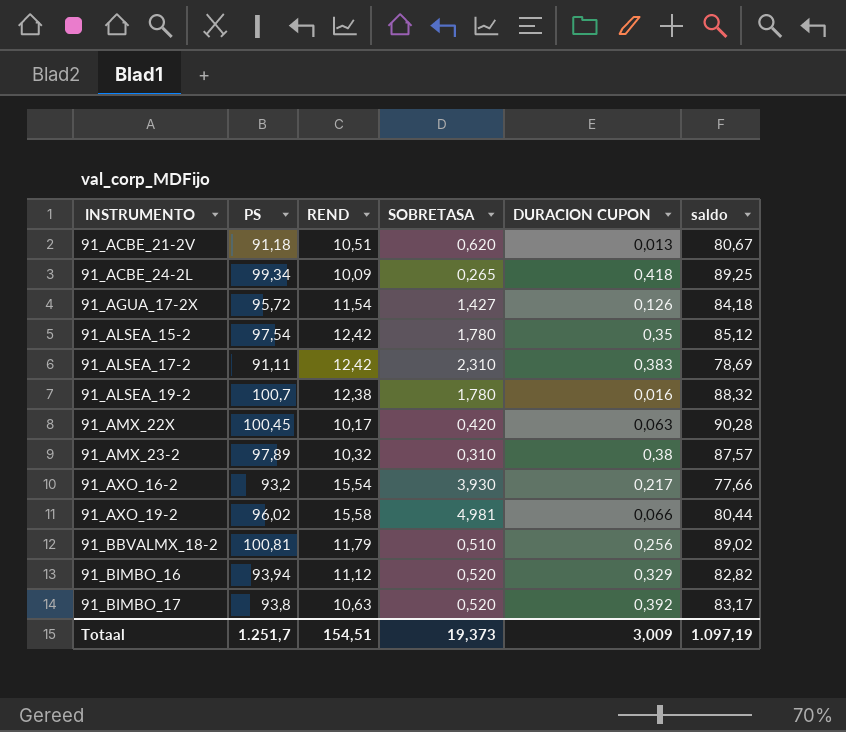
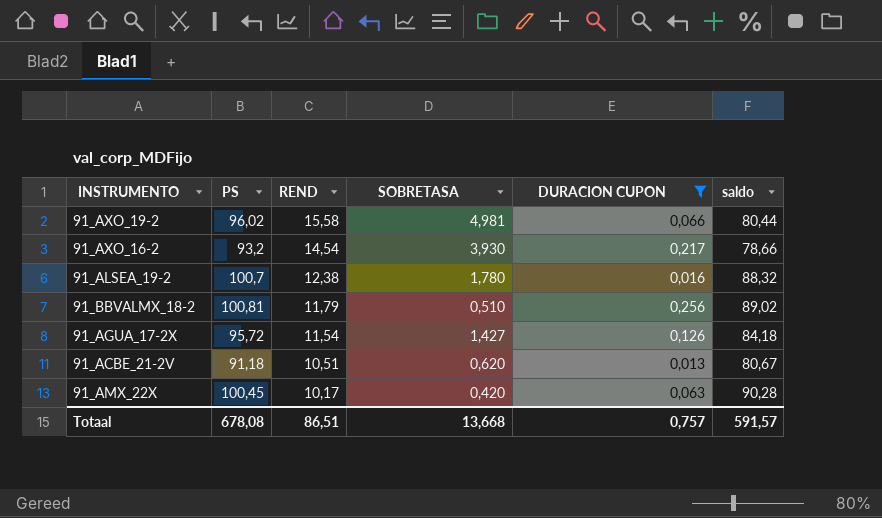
filter: none -> DURACION CUPON <= 0,256
row order: INSTRUMENTO ascending -> REND descending
91_AXO_16-2 | REND: 15,54 -> 14,54
91_AXO_16-2 | saldo: 77,66 -> 78,66
Totaal | PS: 1.251,7 -> 678,08
Totaal | REND: 154,51 -> 86,51
Totaal | SOBRETASA: 19,373 -> 13,668
Totaal | DURACION CUPON: 3,009 -> 0,757
Totaal | saldo: 1.097,19 -> 591,57

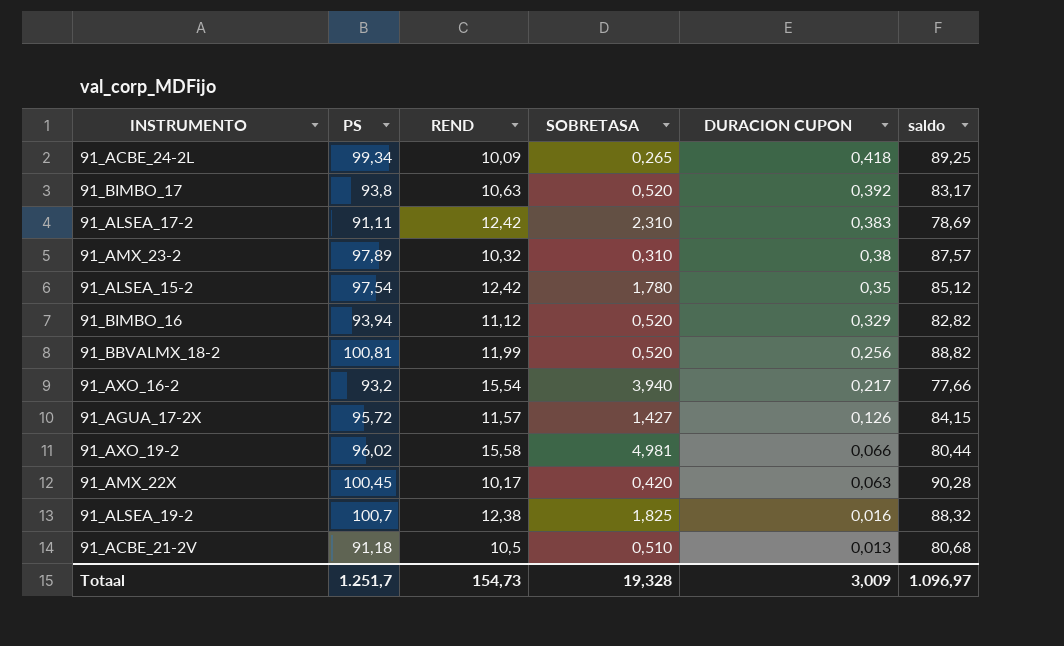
filter: DURACION CUPON <= 0,256 -> none
row order: REND descending -> DURACION CUPON descending
91_BBVALMX_18-2 | REND: 11,79 -> 11,99
91_BBVALMX_18-2 | SOBRETASA: 0,510 -> 0,520
91_BBVALMX_18-2 | saldo: 89,02 -> 88,82
91_AXO_16-2 | REND: 14,54 -> 15,54
91_AXO_16-2 | SOBRETASA: 3,930 -> 3,940
91_AXO_16-2 | saldo: 78,66 -> 77,66
91_AGUA_17-2X | REND: 11,54 -> 11,57
91_AGUA_17-2X | saldo: 84,18 -> 84,15
91_ALSEA_19-2 | SOBRETASA: 1,780 -> 1,825
91_ACBE_21-2V | REND: 10,51 -> 10,5
91_ACBE_21-2V | SOBRETASA: 0,620 -> 0,510
91_ACBE_21-2V | saldo: 80,67 -> 80,68
Totaal | PS: 678,08 -> 1.251,7
Totaal | REND: 86,51 -> 154,73
Totaal | SOBRETASA: 13,668 -> 19,328
Totaal | DURACION CUPON: 0,757 -> 3,009
Totaal | saldo: 591,57 -> 1.096,97

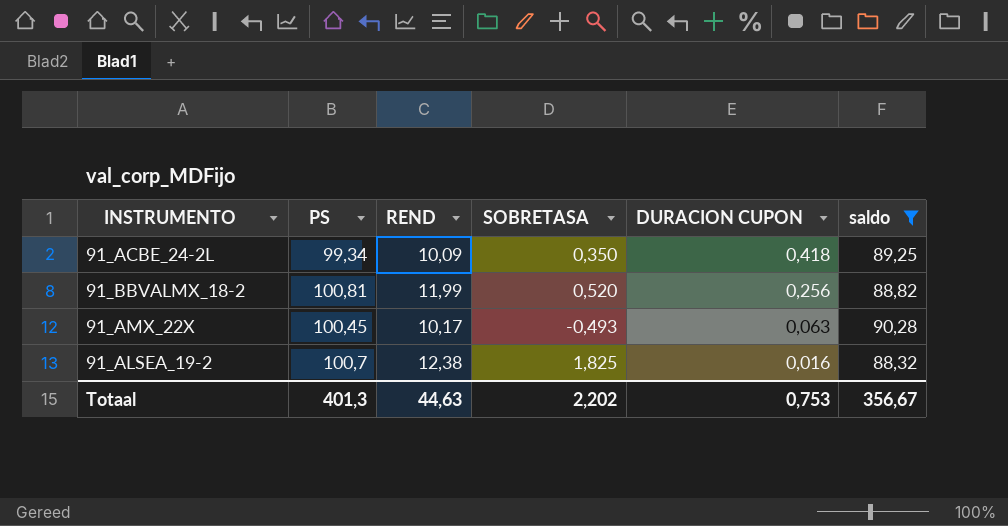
filter: none -> saldo >= 88,32
91_ACBE_24-2L | SOBRETASA: 0,265 -> 0,350
91_AMX_22X | SOBRETASA: 0,420 -> -0,493
Totaal | PS: 1.251,7 -> 401,3
Totaal | REND: 154,73 -> 44,63
Totaal | SOBRETASA: 19,328 -> 2,202
Totaal | DURACION CUPON: 3,009 -> 0,753
Totaal | saldo: 1.096,97 -> 356,67

